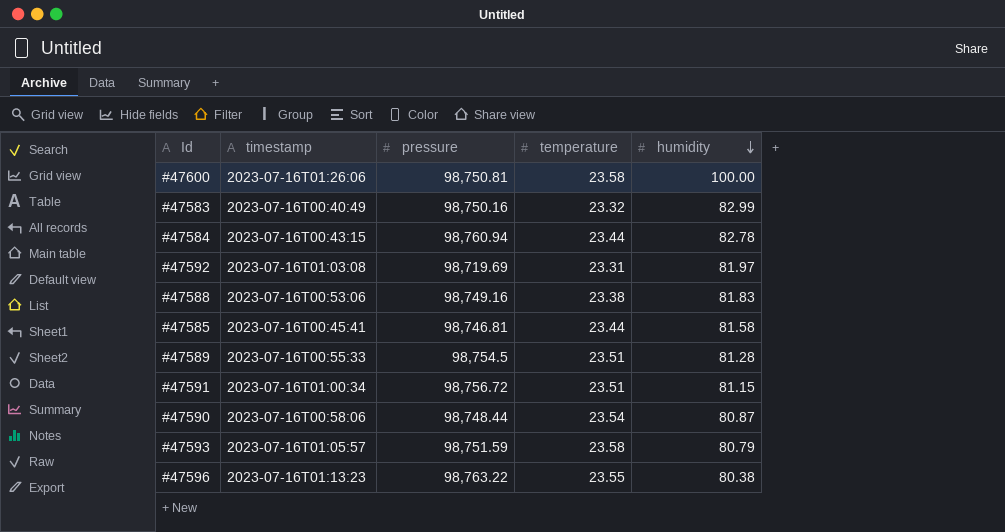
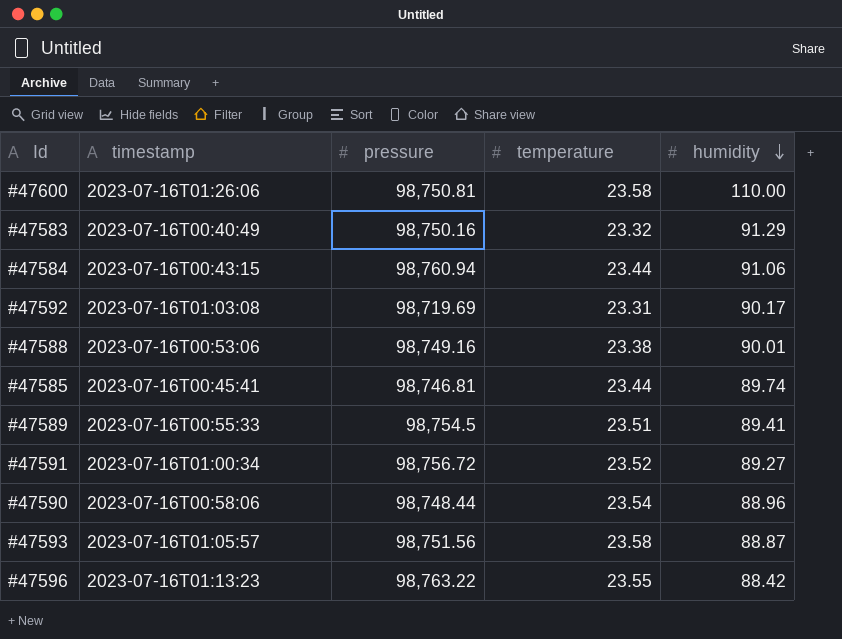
#47600 | humidity: 100.00 -> 110.00
#47583 | humidity: 82.99 -> 91.29
#47584 | humidity: 82.78 -> 91.06
#47592 | humidity: 81.97 -> 90.17
#47588 | humidity: 81.83 -> 90.01
#47585 | humidity: 81.58 -> 89.74
#47589 | humidity: 81.28 -> 89.41
#47591 | temperature: 23.51 -> 23.52
#47591 | humidity: 81.15 -> 89.27
#47590 | humidity: 80.87 -> 88.96
#47593 | pressure: 98,751.59 -> 98,751.56
#47593 | humidity: 80.79 -> 88.87
#47596 | humidity: 80.38 -> 88.42

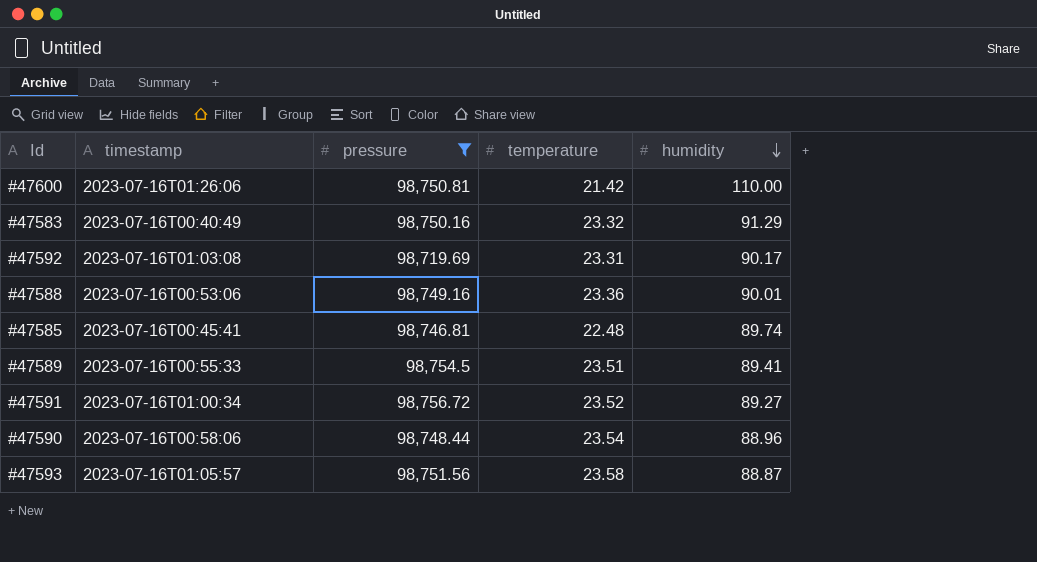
filter: none -> pressure <= 98,756.72
#47600 | temperature: 23.58 -> 21.42
#47588 | temperature: 23.38 -> 23.36
#47585 | temperature: 23.44 -> 22.48

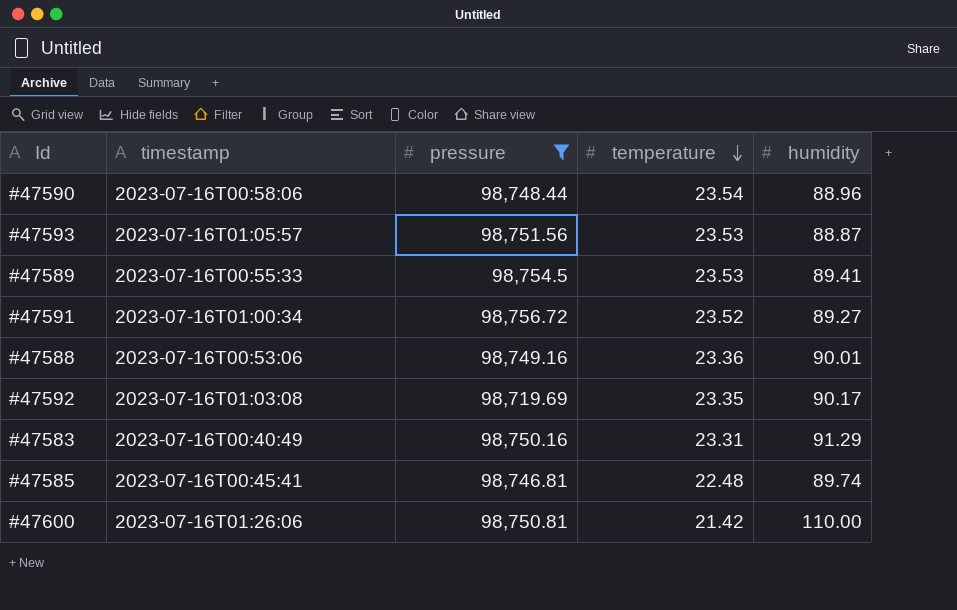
row order: humidity descending -> temperature descending
#47593 | temperature: 23.58 -> 23.53
#47589 | temperature: 23.51 -> 23.53
#47592 | temperature: 23.31 -> 23.35
#47583 | temperature: 23.32 -> 23.31

